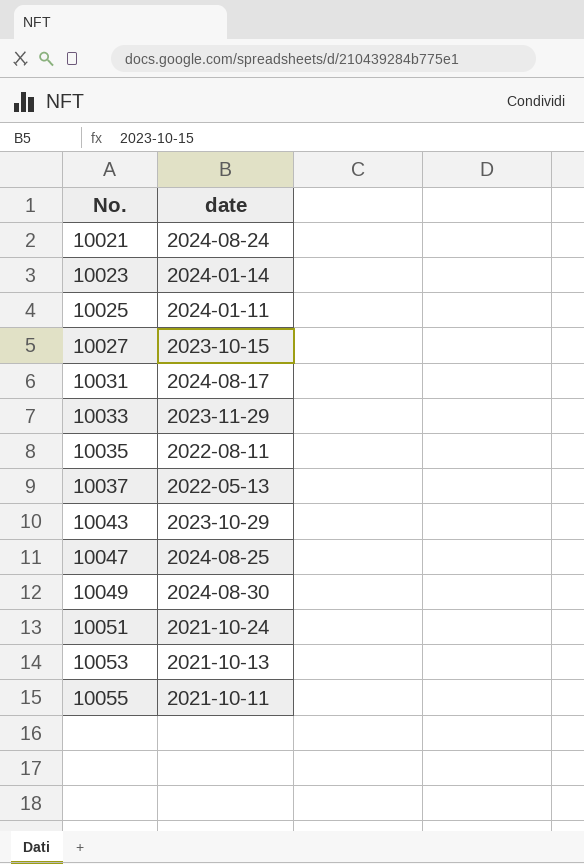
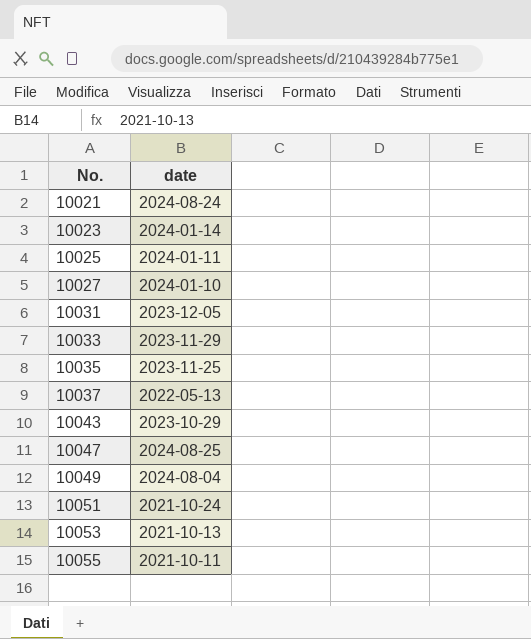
10027 | date: 2023-10-15 -> 2024-01-10
10031 | date: 2024-08-17 -> 2023-12-05
10035 | date: 2022-08-11 -> 2023-11-25
10049 | date: 2024-08-30 -> 2024-08-04

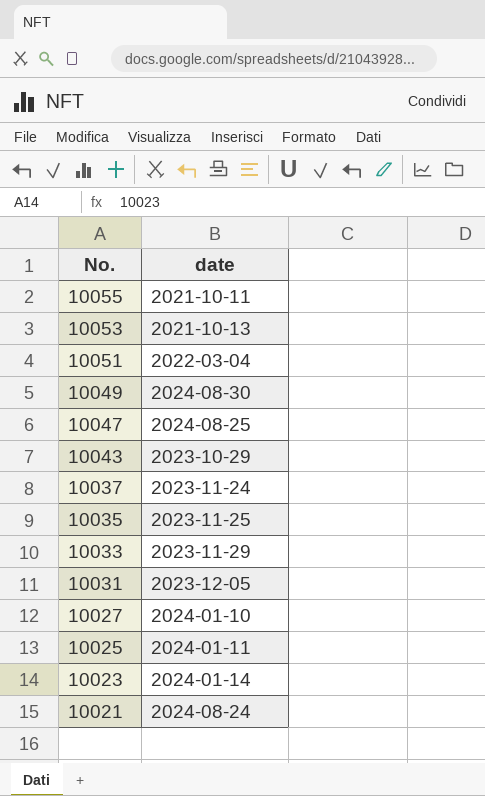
row order: No. ascending -> No. descending
10051 | date: 2021-10-24 -> 2022-03-04
10049 | date: 2024-08-04 -> 2024-08-30
10037 | date: 2022-05-13 -> 2023-11-24

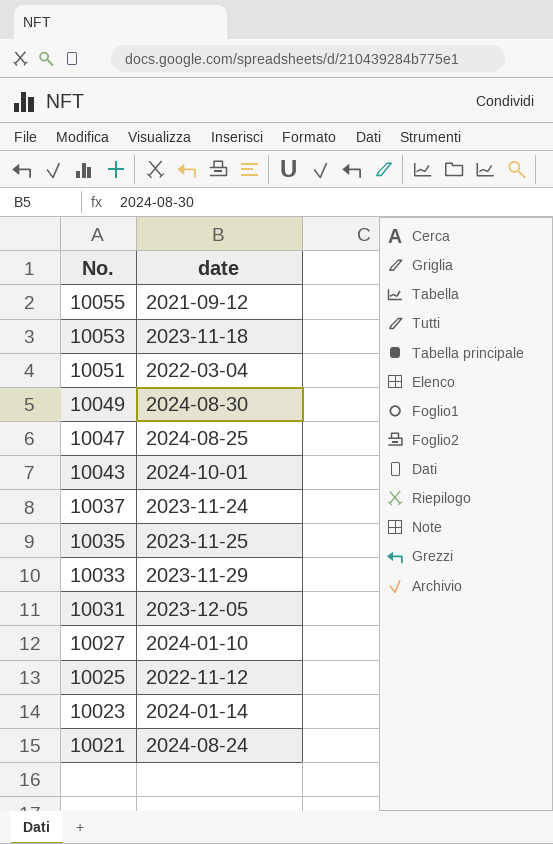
10055 | date: 2021-10-11 -> 2021-09-12
10053 | date: 2021-10-13 -> 2023-11-18
10043 | date: 2023-10-29 -> 2024-10-01
10025 | date: 2024-01-11 -> 2022-11-12

